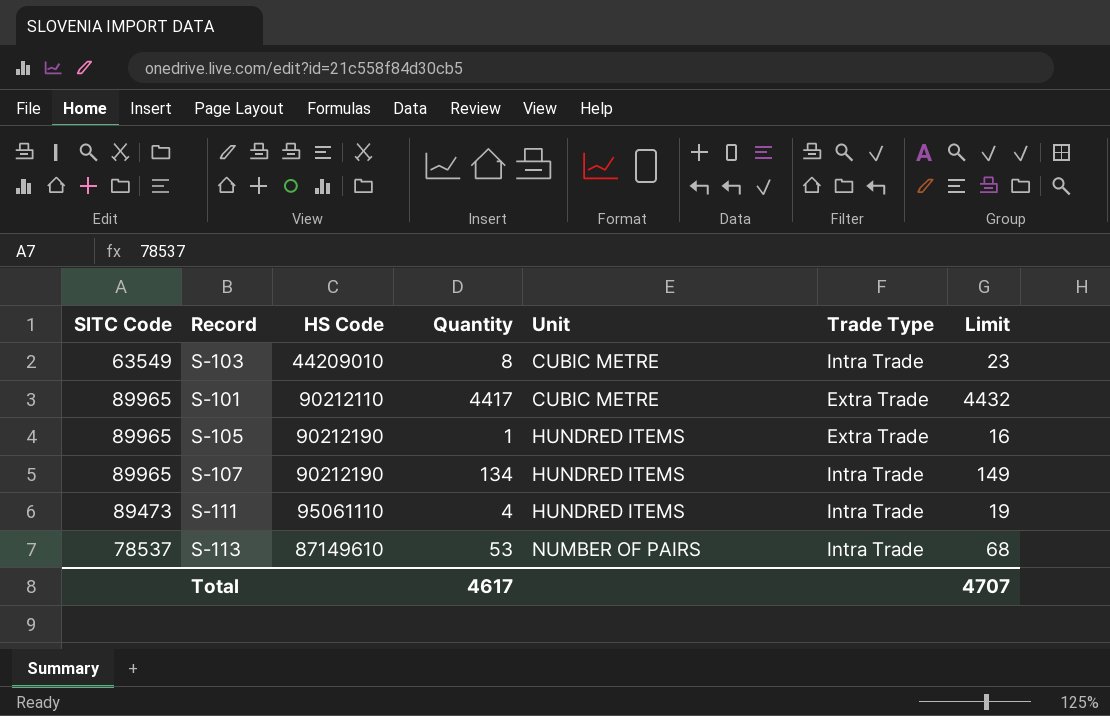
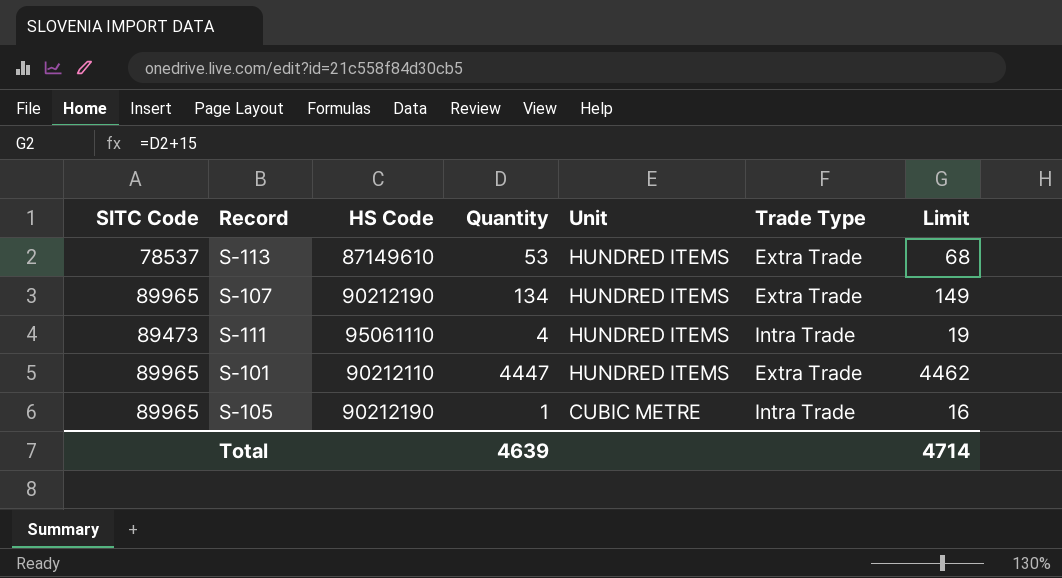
row order: Unit ascending -> Unit descending
row S-103: 63549 | 44209010 | 8 | CUBIC METRE | Intra Trade | 23 -> none
S-113 | Unit: NUMBER OF PAIRS -> HUNDRED ITEMS
S-113 | Trade Type: Intra Trade -> Extra Trade
S-107 | Trade Type: Intra Trade -> Extra Trade
S-101 | Quantity: 4417 -> 4447
S-101 | Unit: CUBIC METRE -> HUNDRED ITEMS
S-101 | Limit: 4432 -> 4462
S-105 | Unit: HUNDRED ITEMS -> CUBIC METRE
S-105 | Trade Type: Extra Trade -> Intra Trade
Total | Quantity: 4617 -> 4639
Total | Limit: 4707 -> 4714

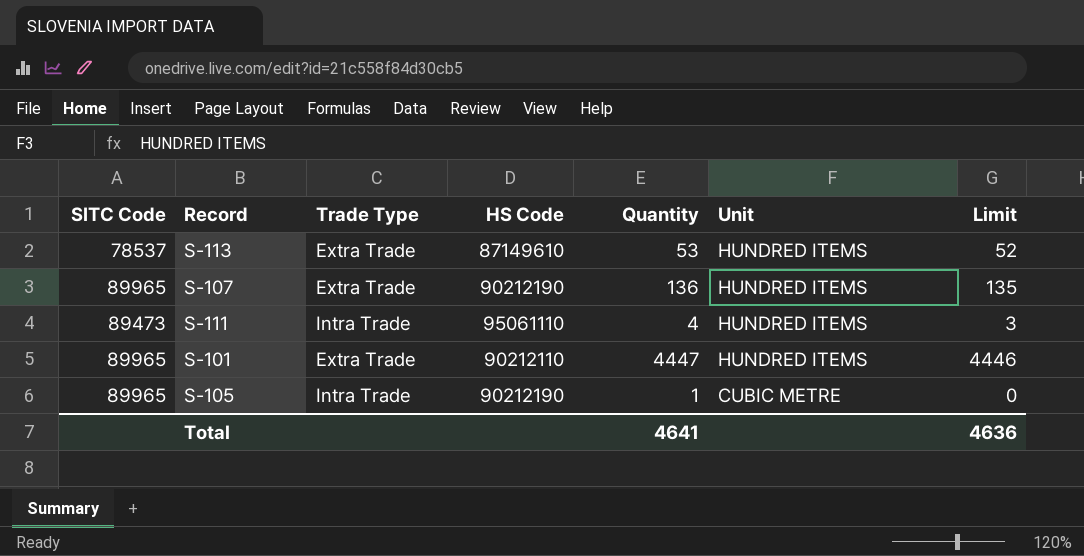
column Trade Type | position: 6 -> 3
column Limit | formula: [Quantity] + 15 -> [Quantity] - 1
S-107 | Quantity: 134 -> 136
Total | Quantity: 4639 -> 4641
Total | Limit: 4714 -> 4636

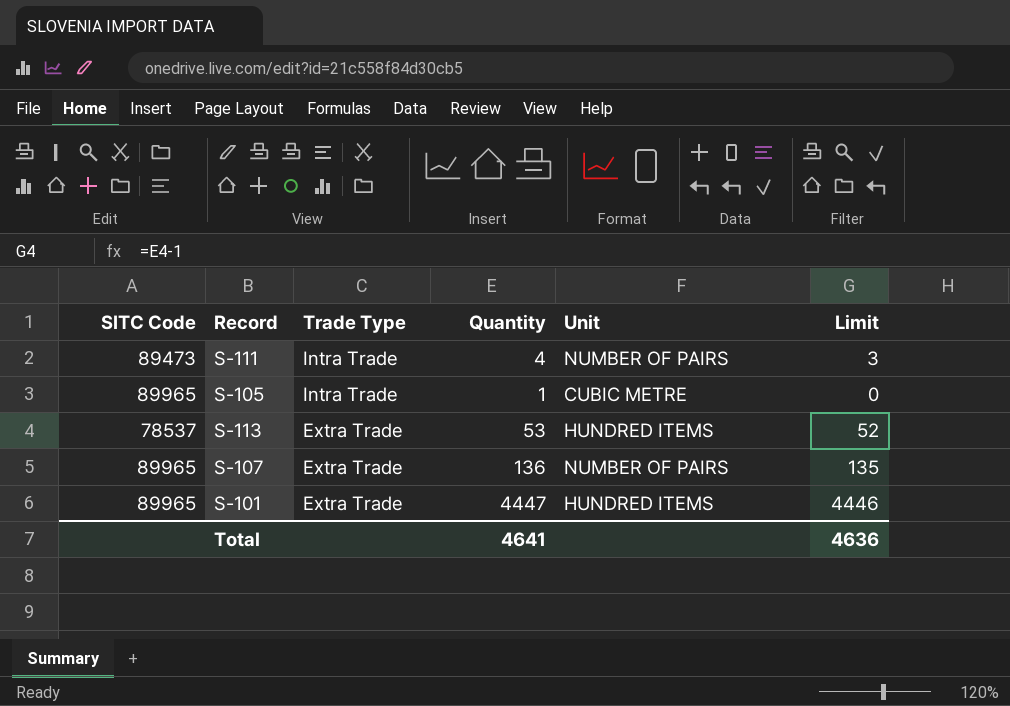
row order: Unit descending -> Trade Type descending
column HS Code | position: 4 -> none
S-111 | Unit: HUNDRED ITEMS -> NUMBER OF PAIRS
S-107 | Unit: HUNDRED ITEMS -> NUMBER OF PAIRS

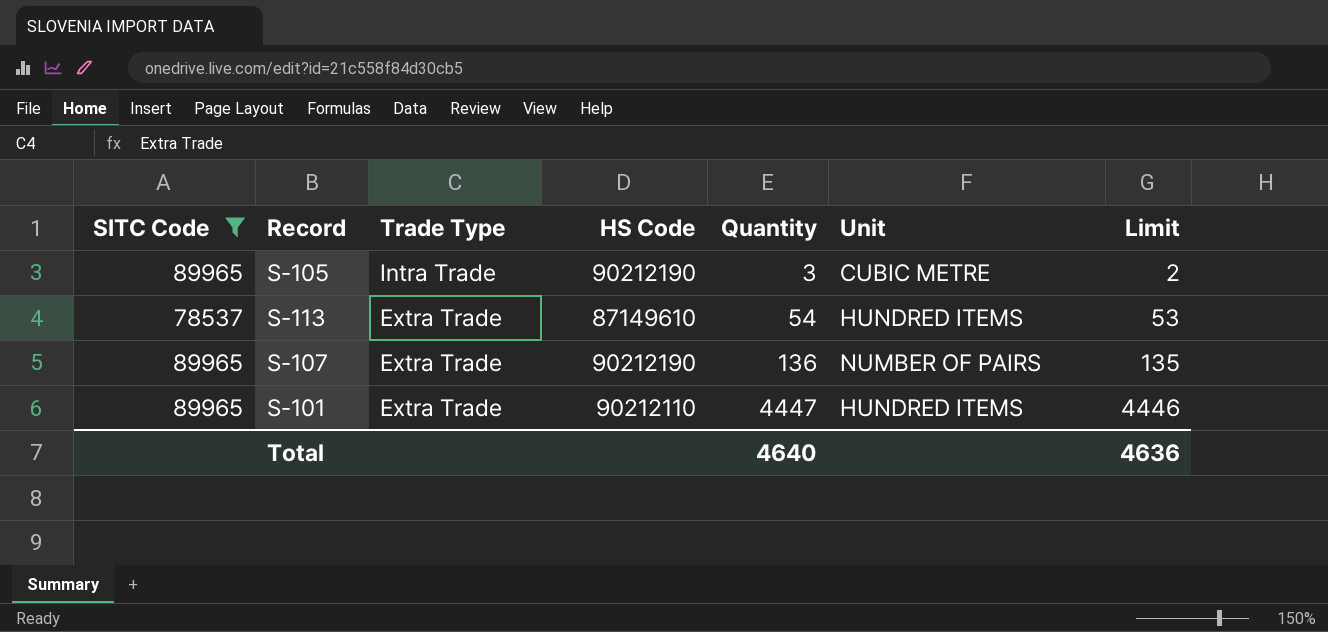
filter: none -> SITC Code != 89473
column HS Code | position: none -> 4
S-105 | Quantity: 1 -> 3
S-105 | Limit: 0 -> 2
S-113 | Quantity: 53 -> 54
S-113 | Limit: 52 -> 53
Total | Quantity: 4641 -> 4640

